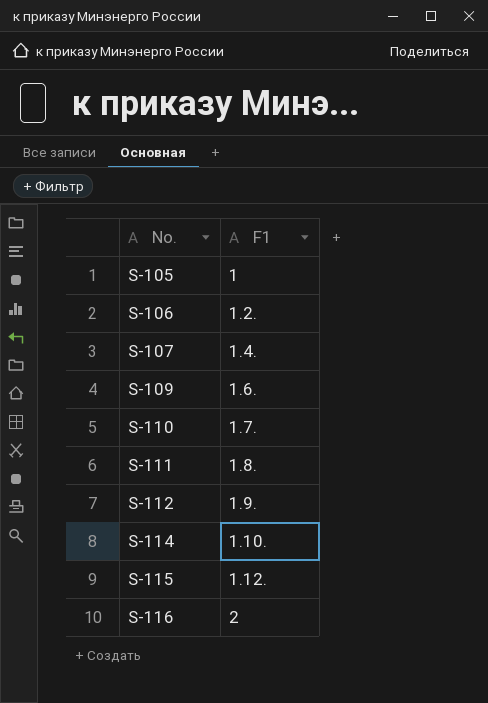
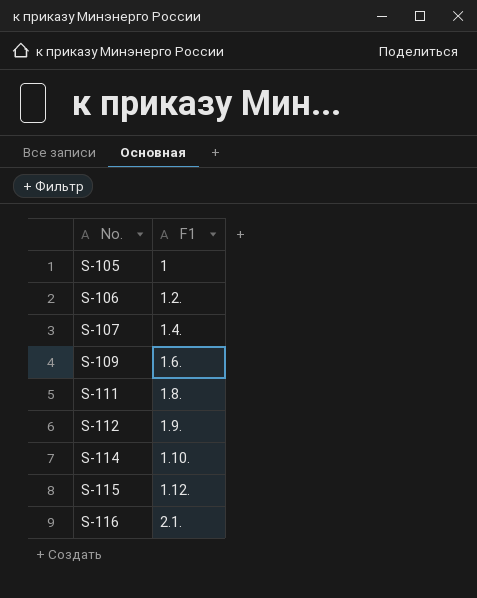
row S-110: 1.7. -> none
S-116 | F1: 2 -> 2.1.

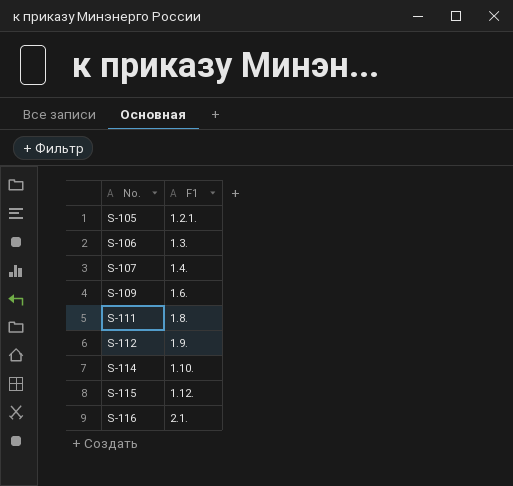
S-105 | F1: 1 -> 1.2.1.
S-106 | F1: 1.2. -> 1.3.

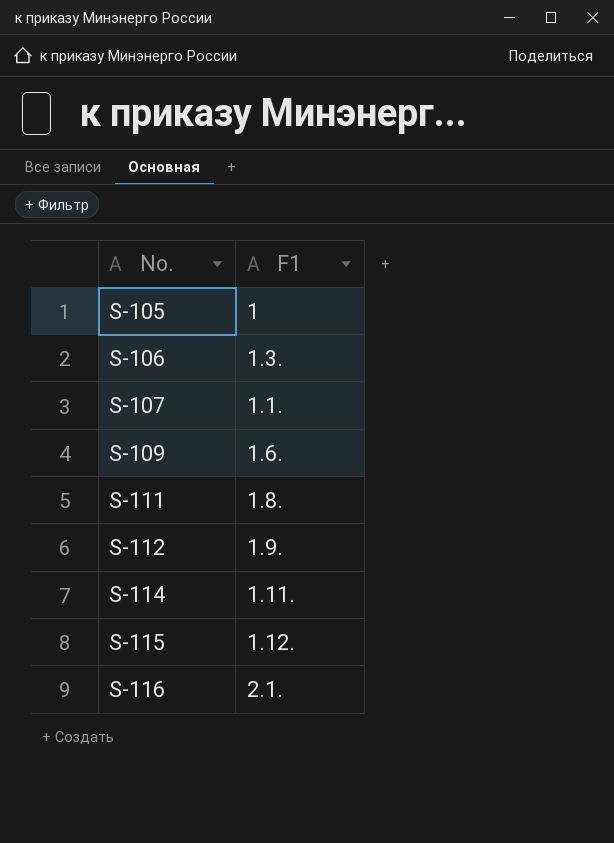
S-105 | F1: 1.2.1. -> 1
S-107 | F1: 1.4. -> 1.1.
S-114 | F1: 1.10. -> 1.11.

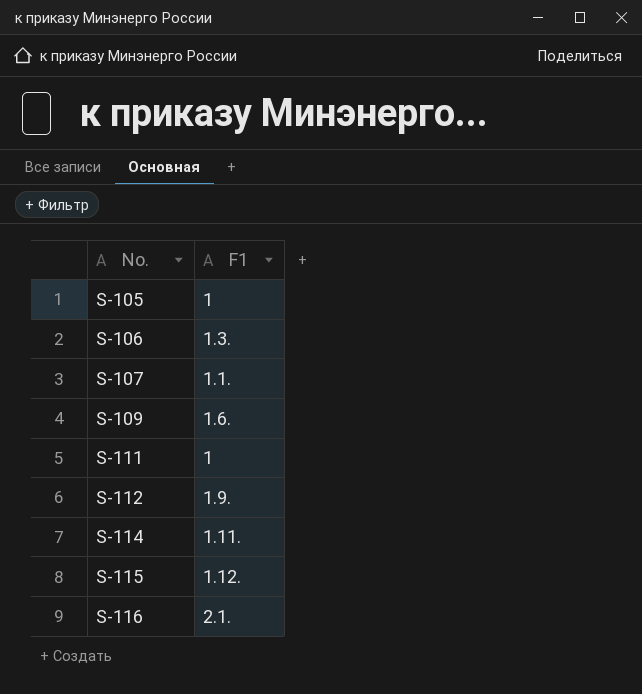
S-111 | F1: 1.8. -> 1

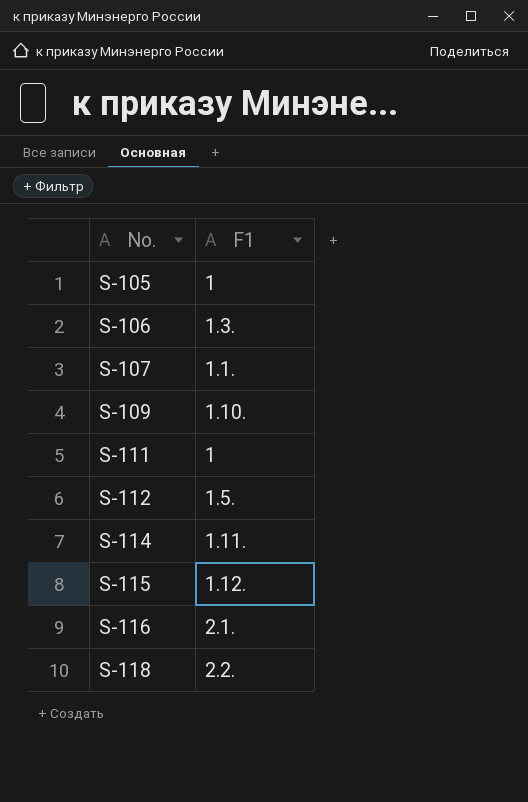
S-109 | F1: 1.6. -> 1.10.
S-112 | F1: 1.9. -> 1.5.
row S-118: none -> 2.2.

